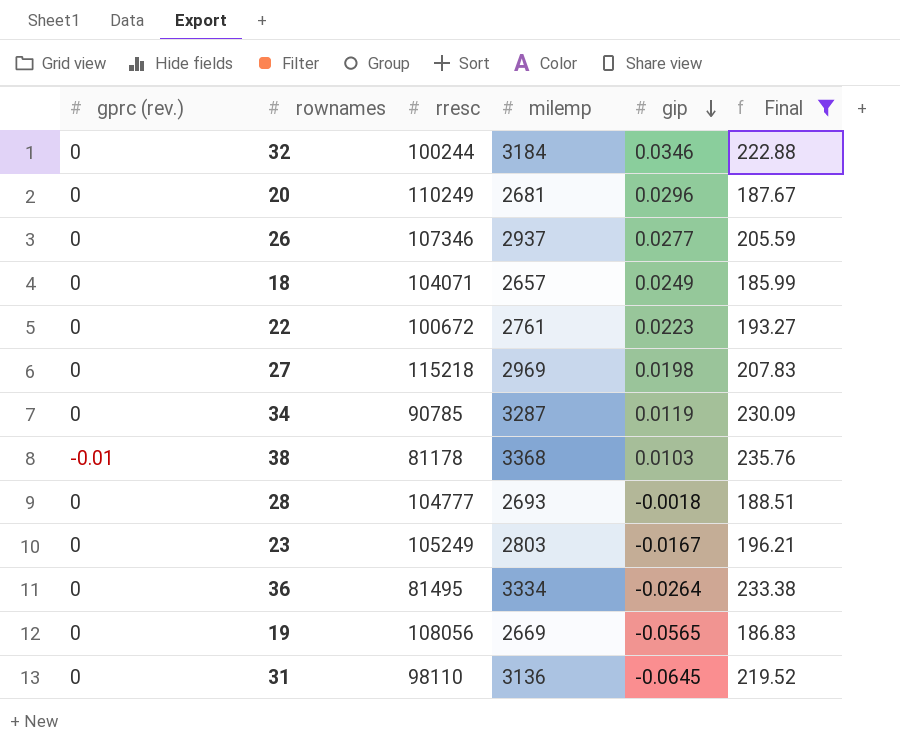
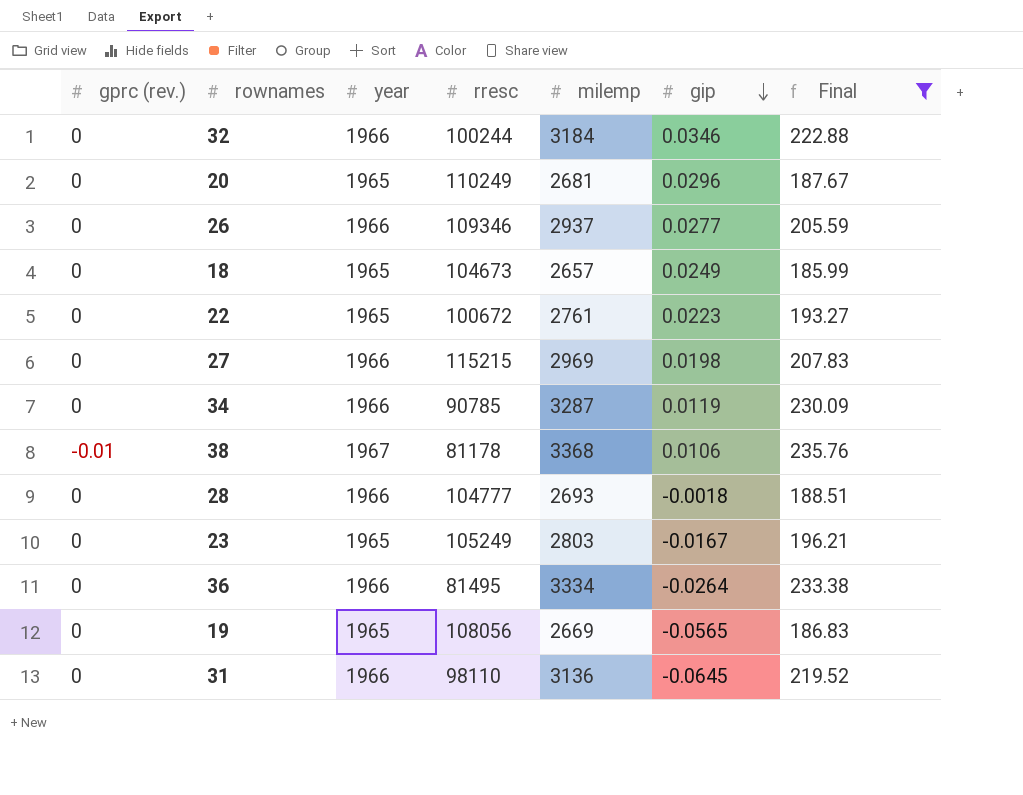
column year | position: none -> 3
26 | rresc: 107346 -> 109346
18 | rresc: 104071 -> 104673
27 | rresc: 115218 -> 115215
38 | gip: 0.0103 -> 0.0106

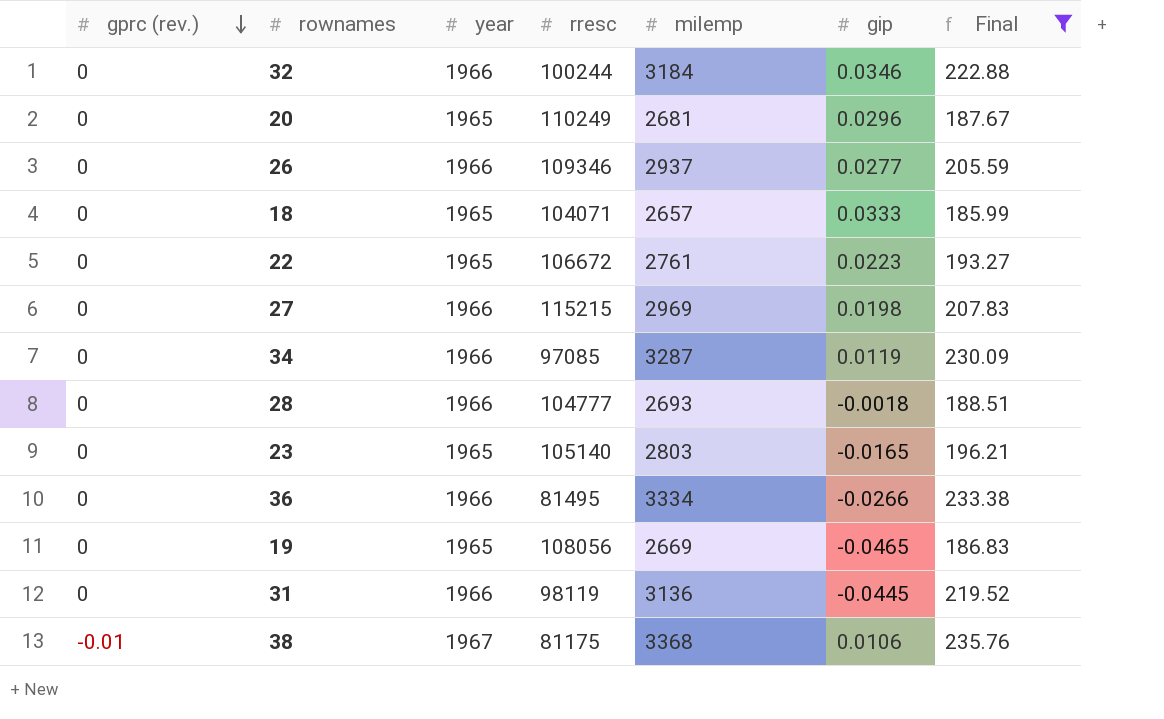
row order: gip descending -> gprc (rev.) descending
18 | rresc: 104673 -> 104071
18 | gip: 0.0249 -> 0.0333
22 | rresc: 100672 -> 106672
34 | rresc: 90785 -> 97085
23 | rresc: 105249 -> 105140
23 | gip: -0.0167 -> -0.0165
36 | gip: -0.0264 -> -0.0266
19 | gip: -0.0565 -> -0.0465
31 | rresc: 98110 -> 98119
31 | gip: -0.0645 -> -0.0445
38 | rresc: 81178 -> 81175

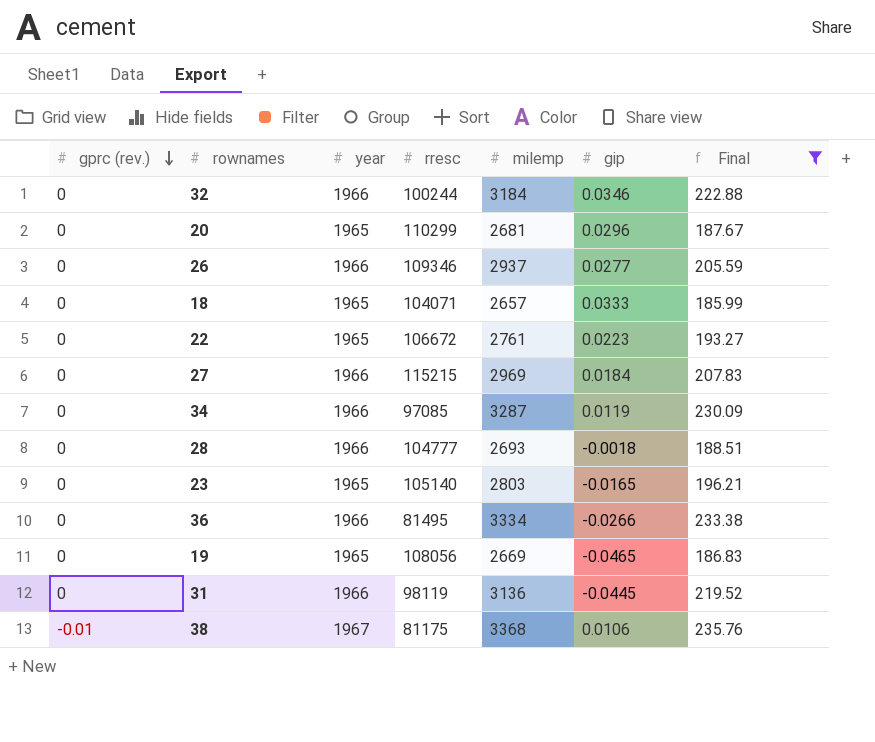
20 | rresc: 110249 -> 110299
27 | gip: 0.0198 -> 0.0184

